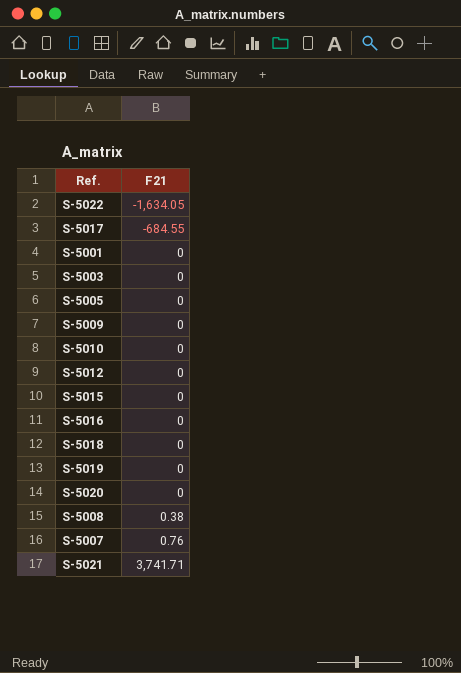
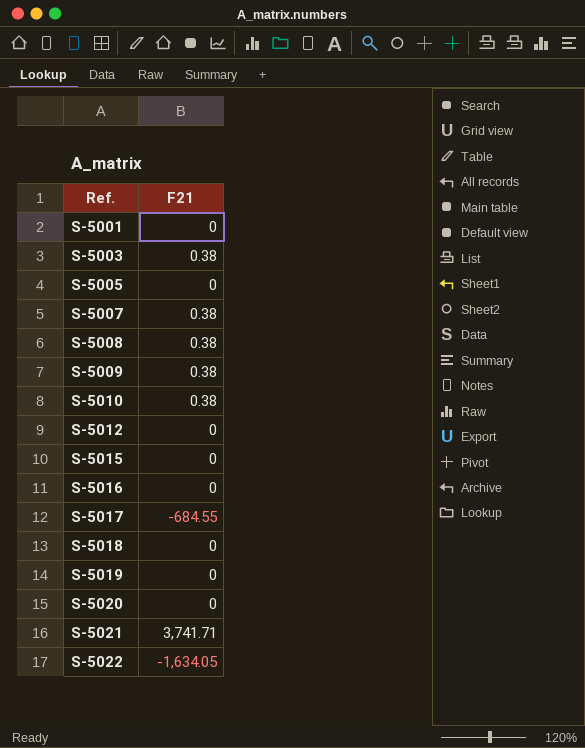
row order: F21 ascending -> Ref. ascending
S-5003 | F21: 0 -> 0.38
S-5007 | F21: 0.76 -> 0.38
S-5009 | F21: 0 -> 0.38
S-5010 | F21: 0 -> 0.38

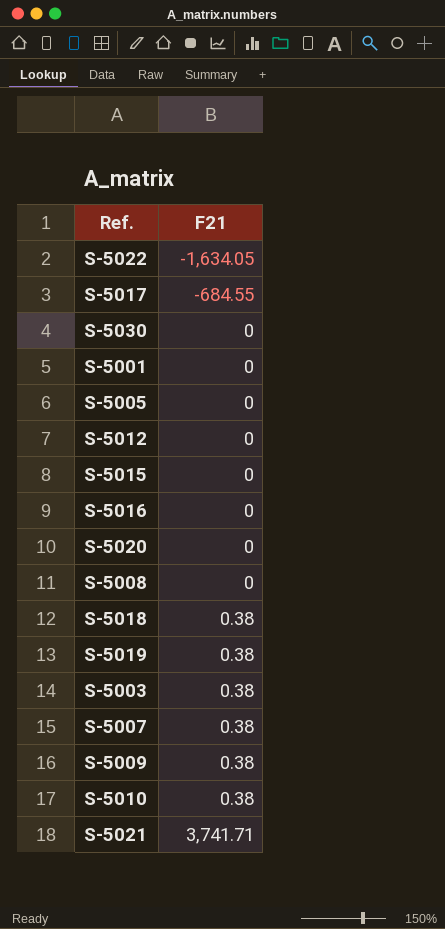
row order: Ref. ascending -> F21 ascending
row S-5030: none -> 0
S-5008 | F21: 0.38 -> 0
S-5018 | F21: 0 -> 0.38
S-5019 | F21: 0 -> 0.38

